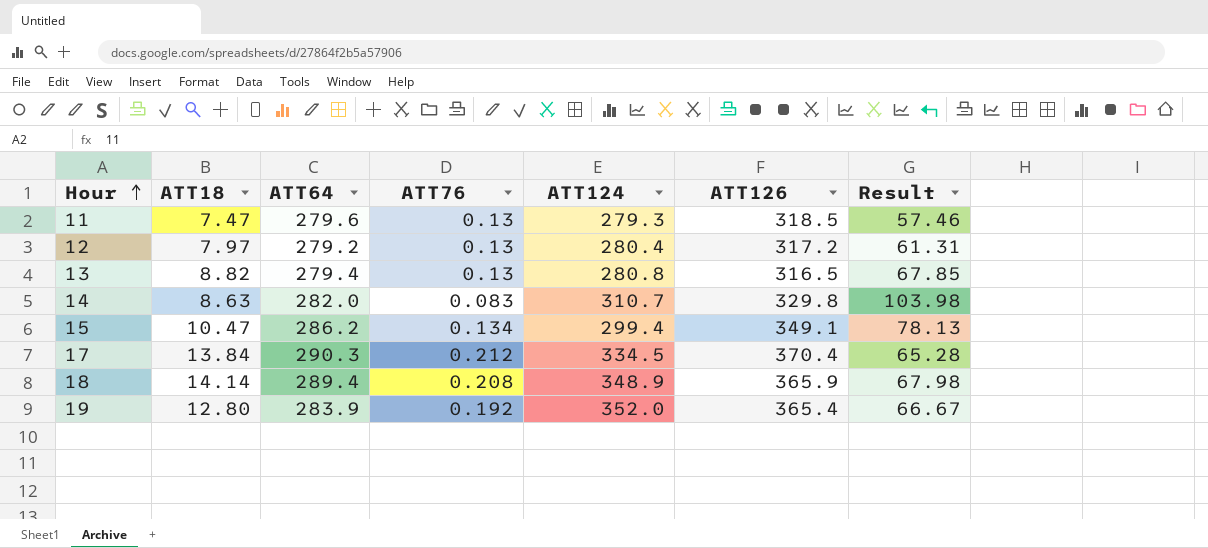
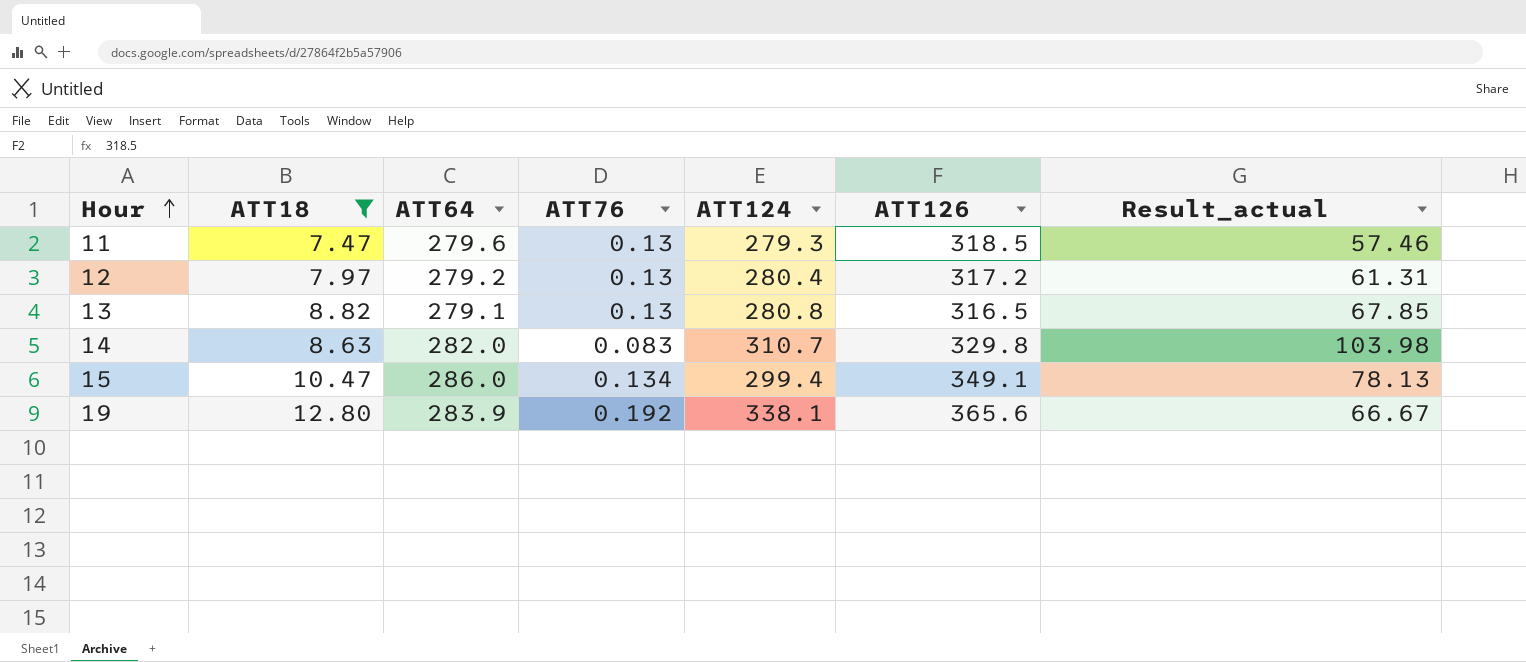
filter: none -> ATT18 <= 12.80
column name: Result -> Result_actual
13 | ATT64: 279.4 -> 279.1
15 | ATT64: 286.2 -> 286.0
19 | ATT124: 352.0 -> 338.1
19 | ATT126: 365.4 -> 365.6

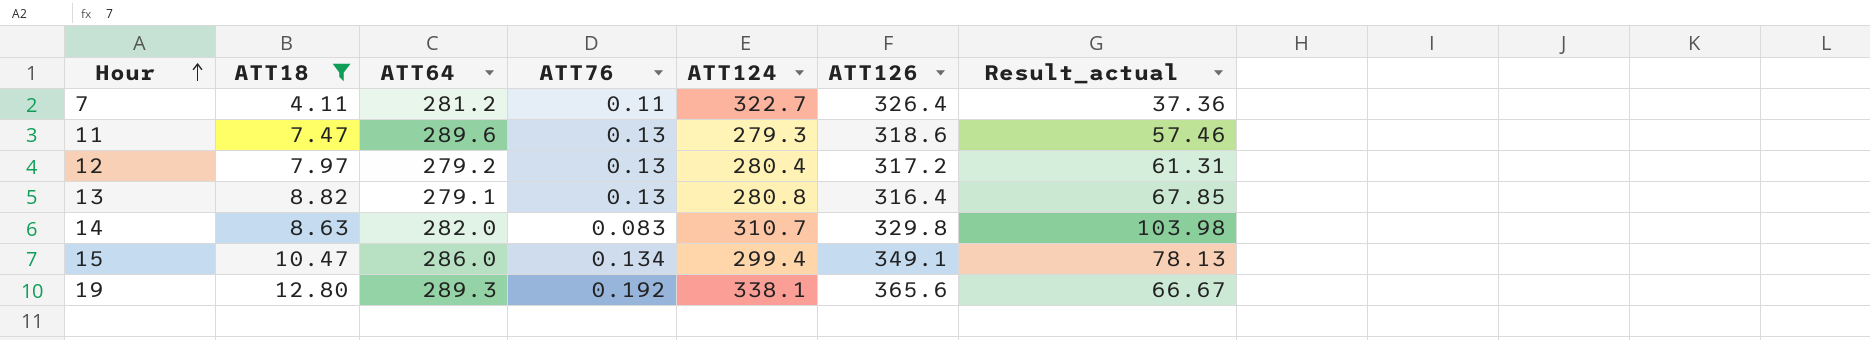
row 7: none -> 4.11 | 281.2 | 0.11 | 322.7 | 326.4 | 37.36
11 | ATT64: 279.6 -> 289.6
11 | ATT126: 318.5 -> 318.6
13 | ATT126: 316.5 -> 316.4
19 | ATT64: 283.9 -> 289.3

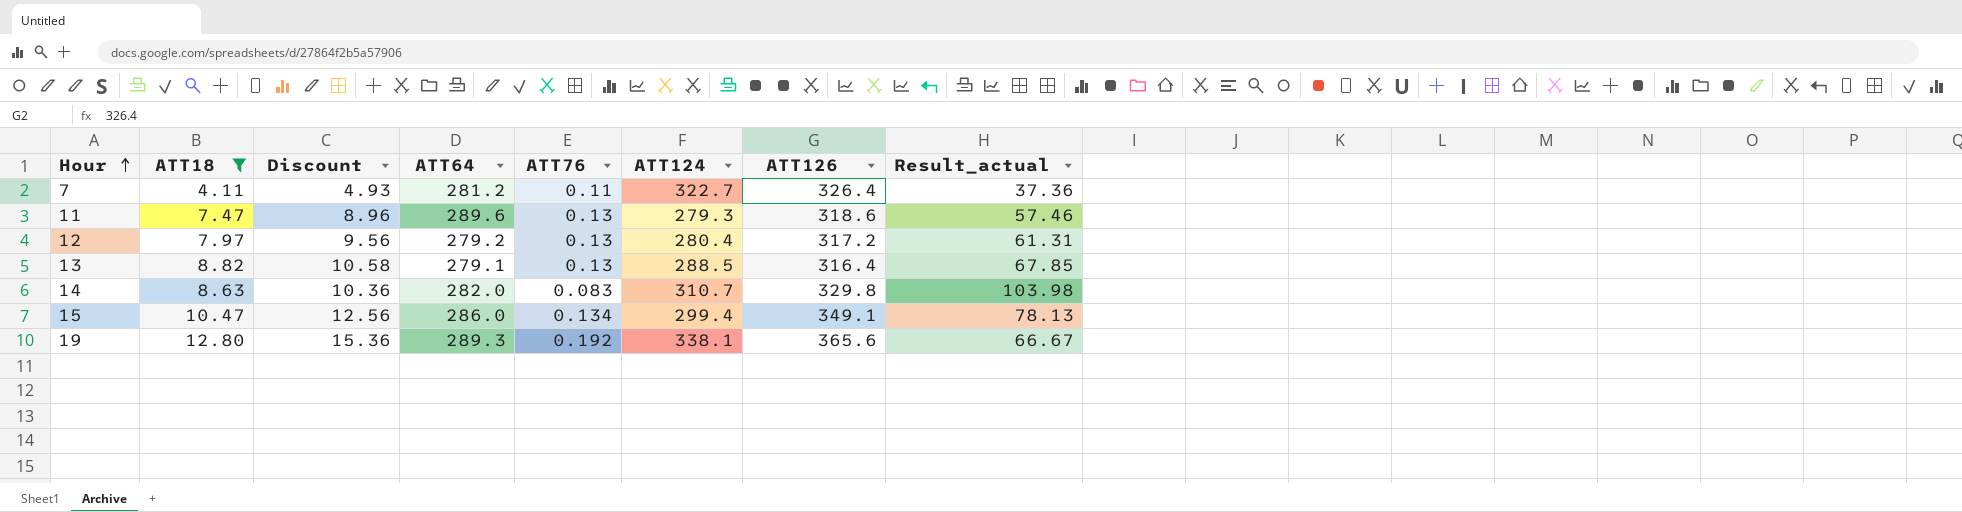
column Discount | formula: none -> [ATT18] * 1.2
13 | ATT124: 280.8 -> 288.5

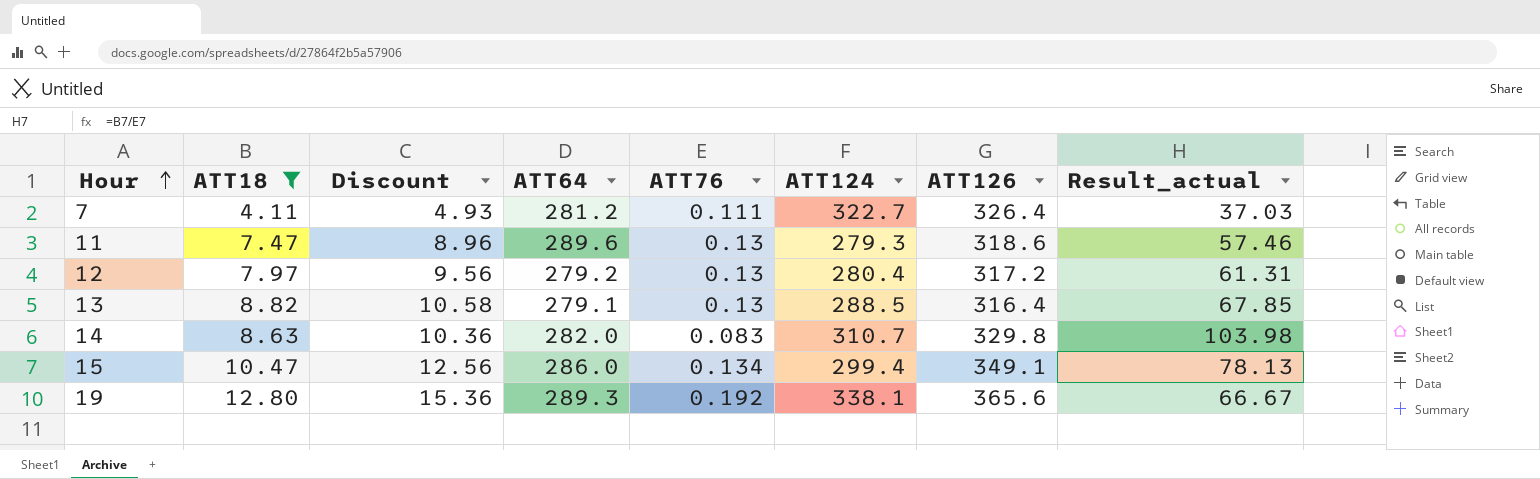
7 | ATT76: 0.11 -> 0.111
7 | Result_actual: 37.36 -> 37.03

